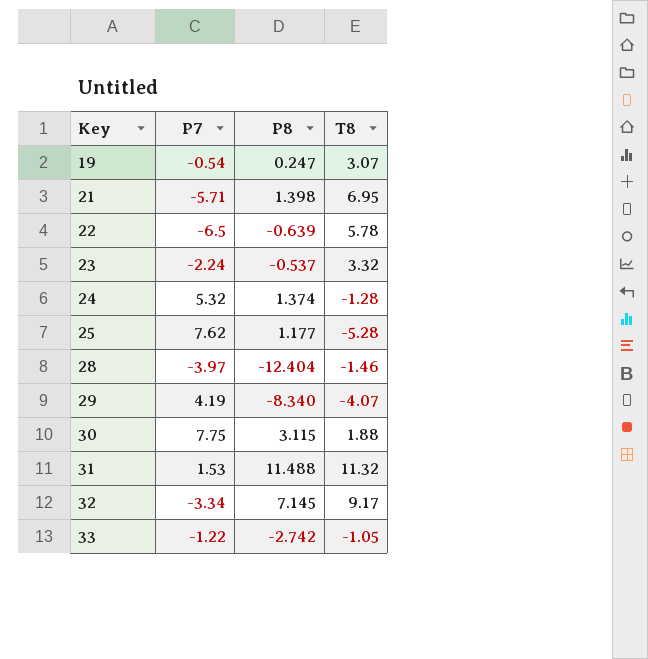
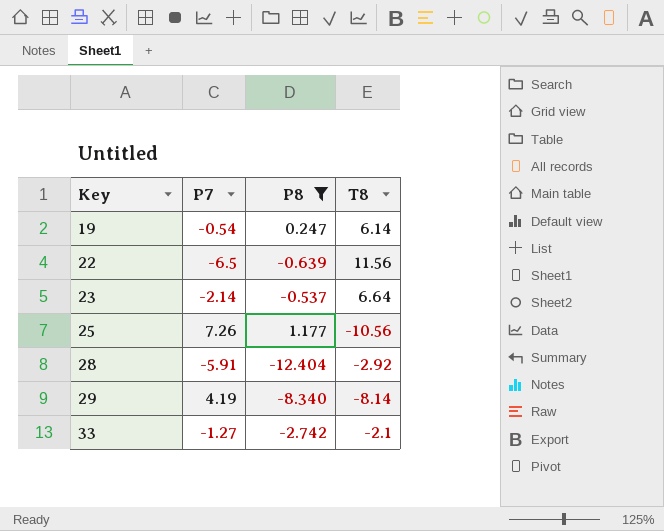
filter: none -> P8 <= 1.177
19 | T8: 3.07 -> 6.14
22 | T8: 5.78 -> 11.56
23 | P7: -2.24 -> -2.14
23 | T8: 3.32 -> 6.64
25 | P7: 7.62 -> 7.26
25 | T8: -5.28 -> -10.56
28 | P7: -3.97 -> -5.91
28 | T8: -1.46 -> -2.92
29 | T8: -4.07 -> -8.14
33 | P7: -1.22 -> -1.27
33 | T8: -1.05 -> -2.1

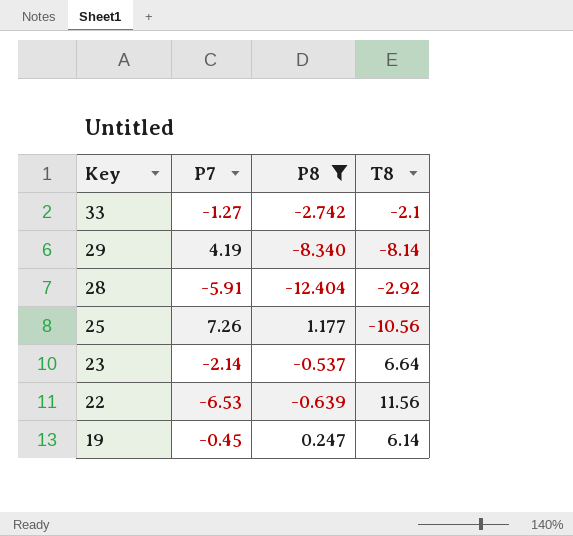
row order: Key ascending -> Key descending
22 | P7: -6.5 -> -6.53
19 | P7: -0.54 -> -0.45

